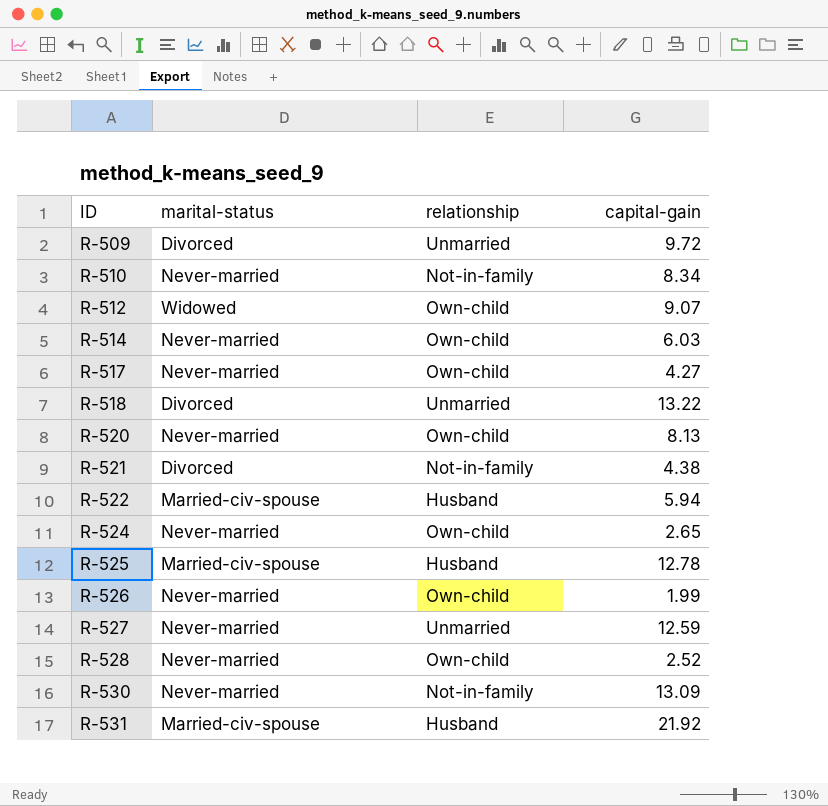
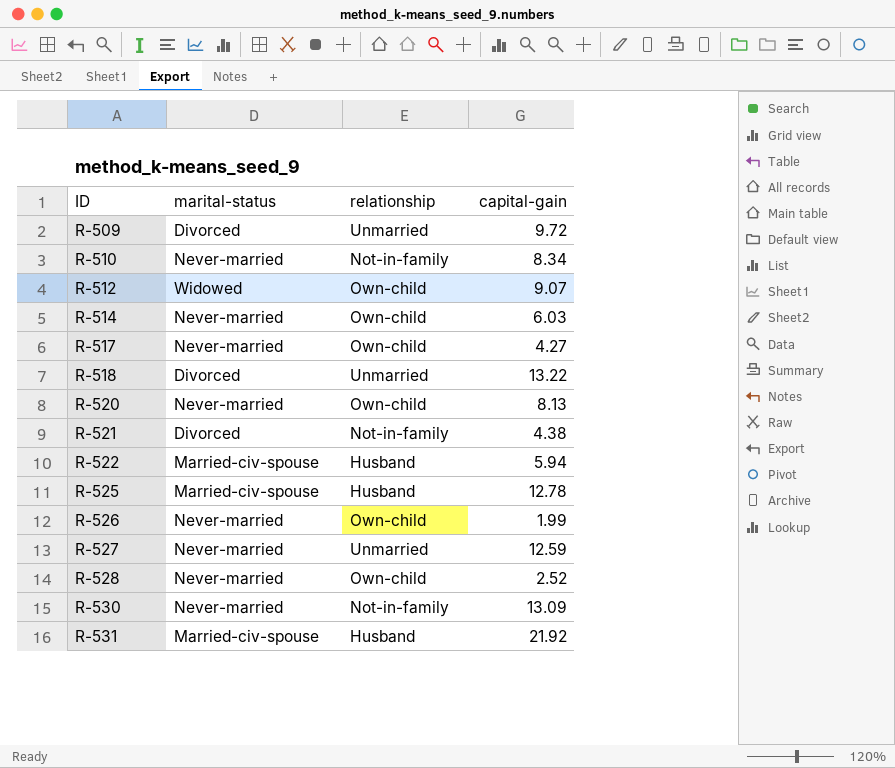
row R-524: Never-married | Own-child | 2.65 -> none

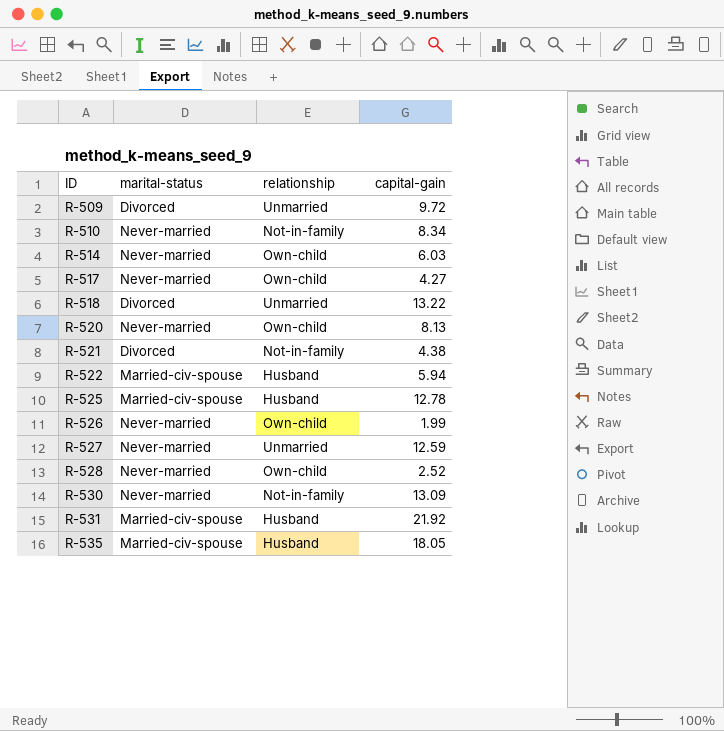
row R-512: Widowed | Own-child | 9.07 -> none
row R-535: none -> Married-civ-spouse | Husband | 18.05

